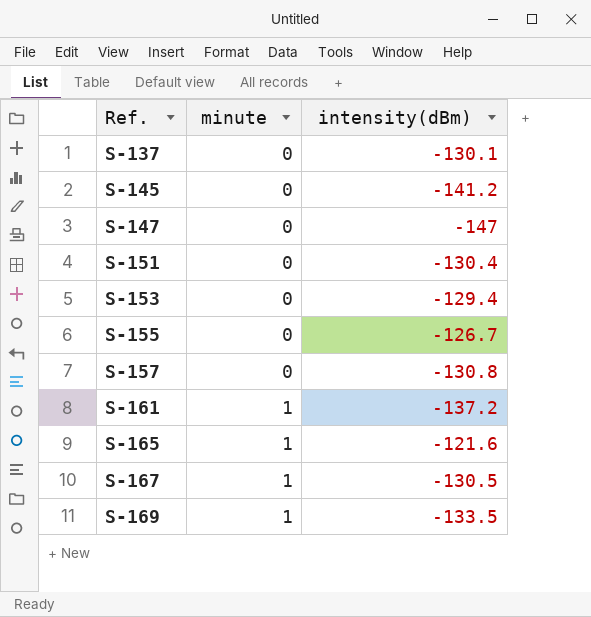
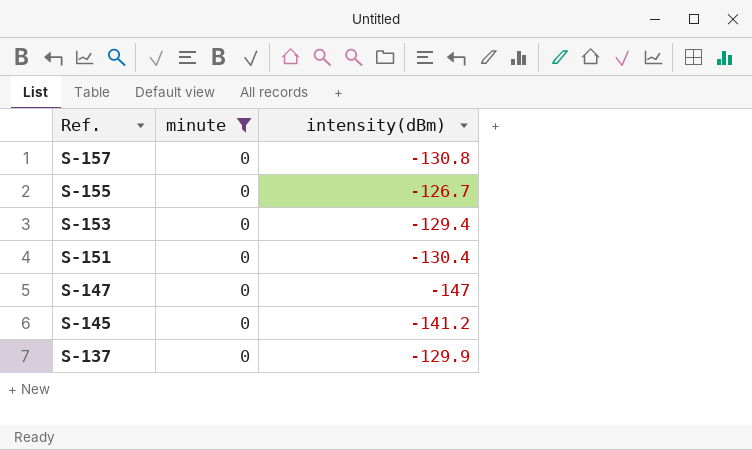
filter: none -> minute = 0
row order: Ref. ascending -> Ref. descending
S-137 | intensity(dBm): -130.1 -> -129.9

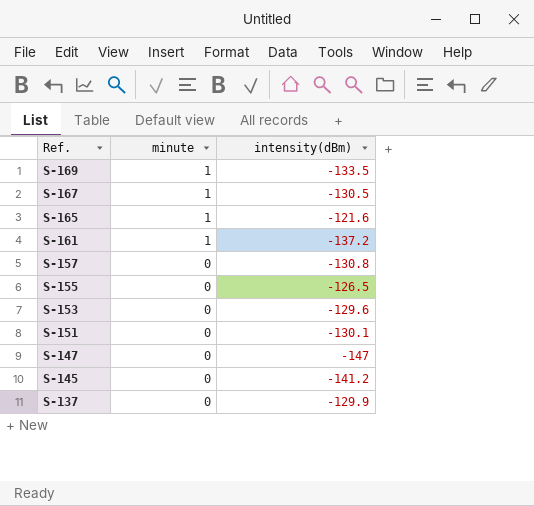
filter: minute = 0 -> none
S-155 | intensity(dBm): -126.7 -> -126.5
S-153 | intensity(dBm): -129.4 -> -129.6
S-151 | intensity(dBm): -130.4 -> -130.1

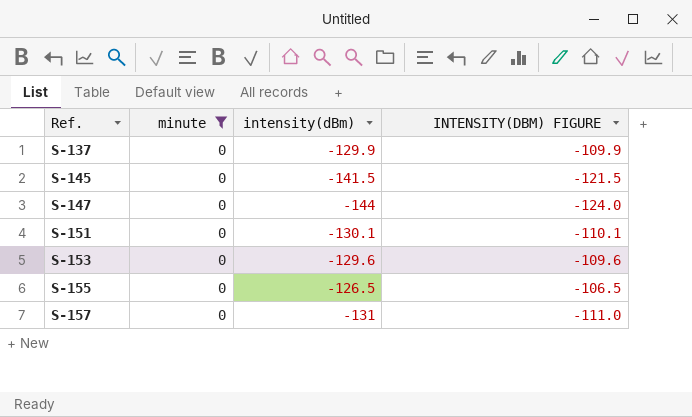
filter: none -> minute = 0
row order: Ref. descending -> Ref. ascending
column INTENSITY(DBM) FIGURE | formula: none -> [intensity(dBm)] + 20
S-145 | intensity(dBm): -141.2 -> -141.5
S-147 | intensity(dBm): -147 -> -144
S-157 | intensity(dBm): -130.8 -> -131

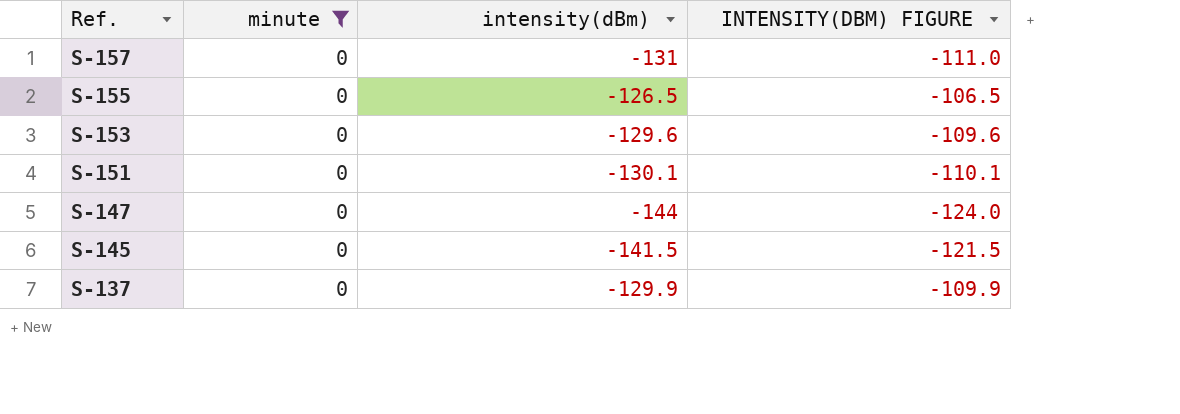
row order: Ref. ascending -> Ref. descending

